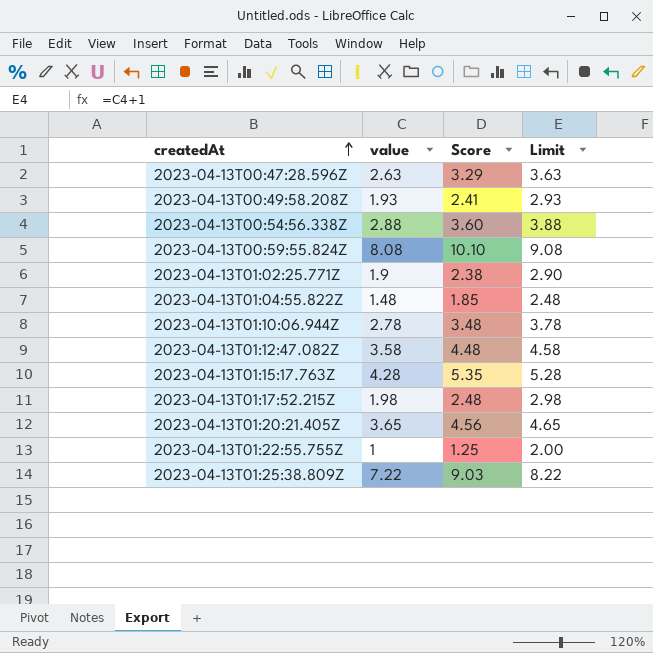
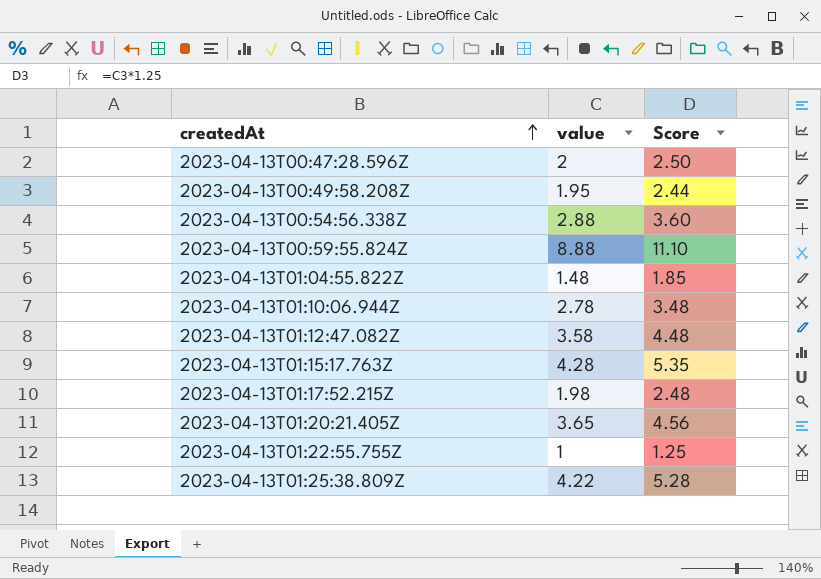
column Limit | formula: [value] + 1 -> none
row 2023-04-13T01:02:25.771Z: 1.9 | 2.38 | 2.90 -> none
2023-04-13T00:47:28.596Z | value: 2.63 -> 2
2023-04-13T00:47:28.596Z | Score: 3.29 -> 2.50
2023-04-13T00:49:58.208Z | value: 1.93 -> 1.95
2023-04-13T00:49:58.208Z | Score: 2.41 -> 2.44
2023-04-13T00:59:55.824Z | value: 8.08 -> 8.88
2023-04-13T00:59:55.824Z | Score: 10.10 -> 11.10
2023-04-13T01:25:38.809Z | value: 7.22 -> 4.22
2023-04-13T01:25:38.809Z | Score: 9.03 -> 5.28

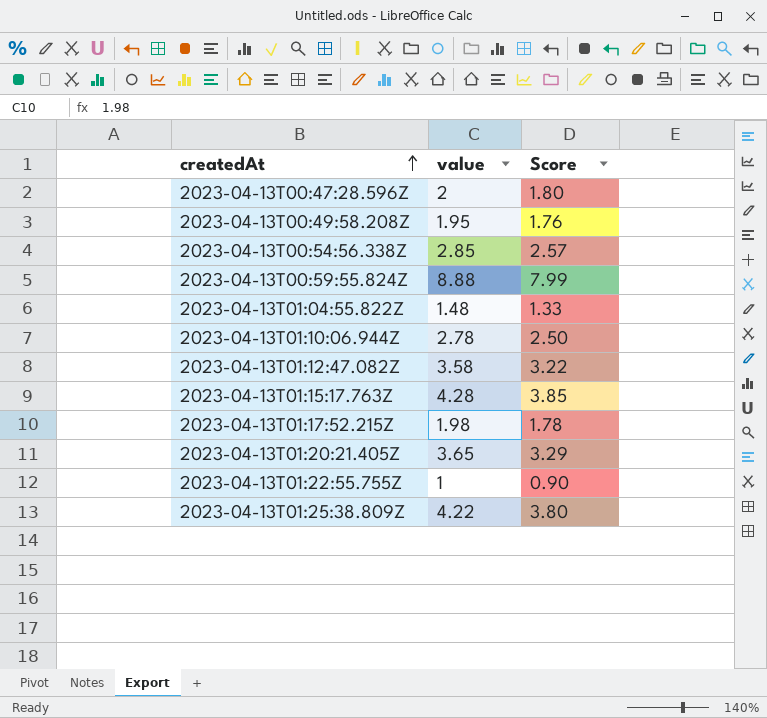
column Score | formula: [value] * 1.25 -> [value] * 0.9
2023-04-13T00:54:56.338Z | value: 2.88 -> 2.85

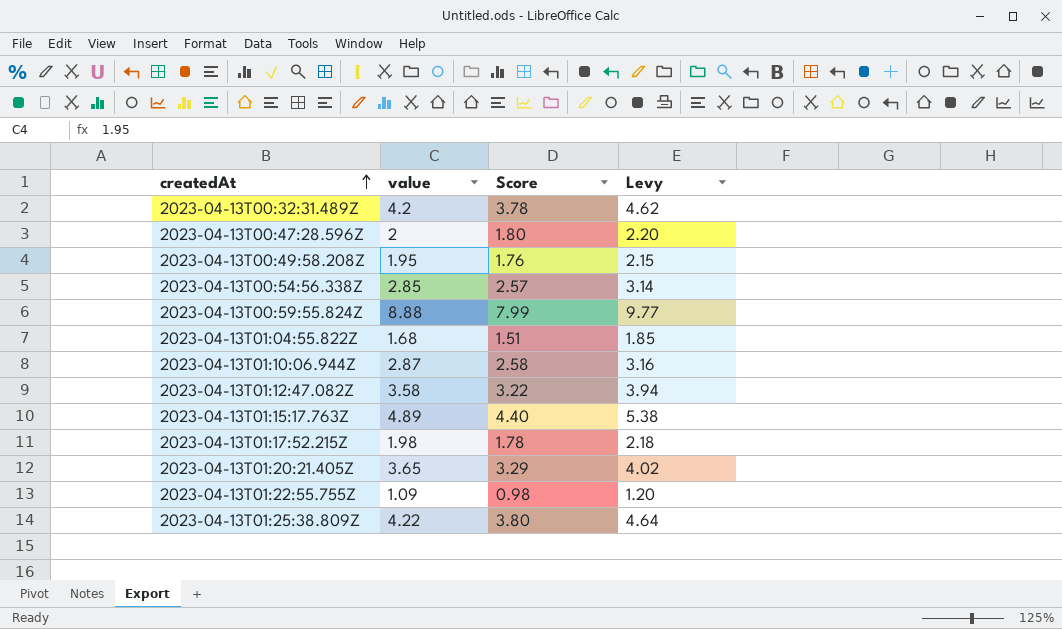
column Levy | formula: none -> [value] * 1.1
row 2023-04-13T00:32:31.489Z: none -> 4.2 | 3.78 | 4.62
2023-04-13T01:04:55.822Z | value: 1.48 -> 1.68
2023-04-13T01:04:55.822Z | Score: 1.33 -> 1.51
2023-04-13T01:10:06.944Z | value: 2.78 -> 2.87
2023-04-13T01:10:06.944Z | Score: 2.50 -> 2.58
2023-04-13T01:15:17.763Z | value: 4.28 -> 4.89
2023-04-13T01:15:17.763Z | Score: 3.85 -> 4.40
2023-04-13T01:22:55.755Z | value: 1 -> 1.09
2023-04-13T01:22:55.755Z | Score: 0.90 -> 0.98

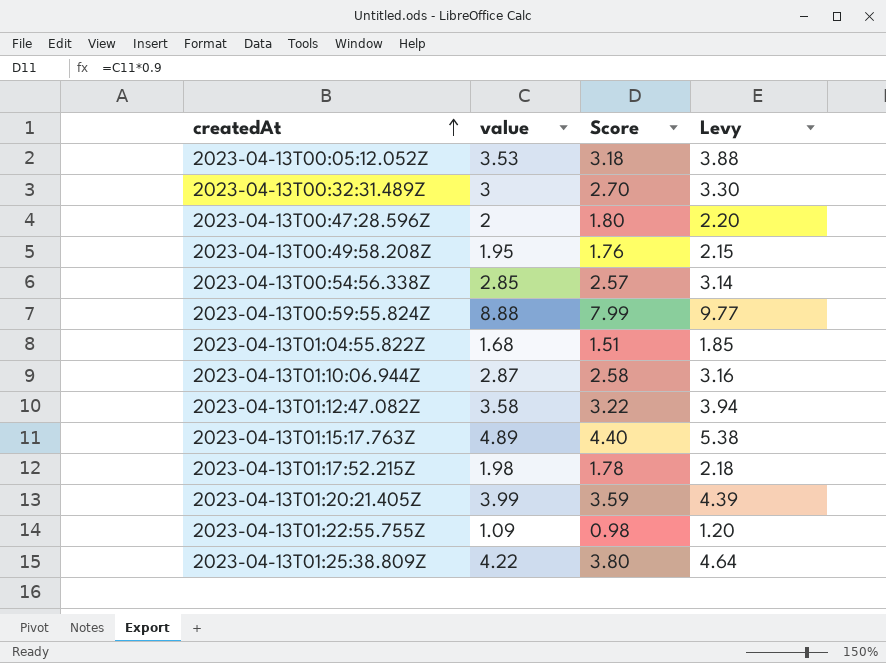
row 2023-04-13T00:05:12.052Z: none -> 3.53 | 3.18 | 3.88
2023-04-13T00:32:31.489Z | value: 4.2 -> 3
2023-04-13T00:32:31.489Z | Score: 3.78 -> 2.70
2023-04-13T00:32:31.489Z | Levy: 4.62 -> 3.30
2023-04-13T01:20:21.405Z | value: 3.65 -> 3.99
2023-04-13T01:20:21.405Z | Score: 3.29 -> 3.59
2023-04-13T01:20:21.405Z | Levy: 4.02 -> 4.39

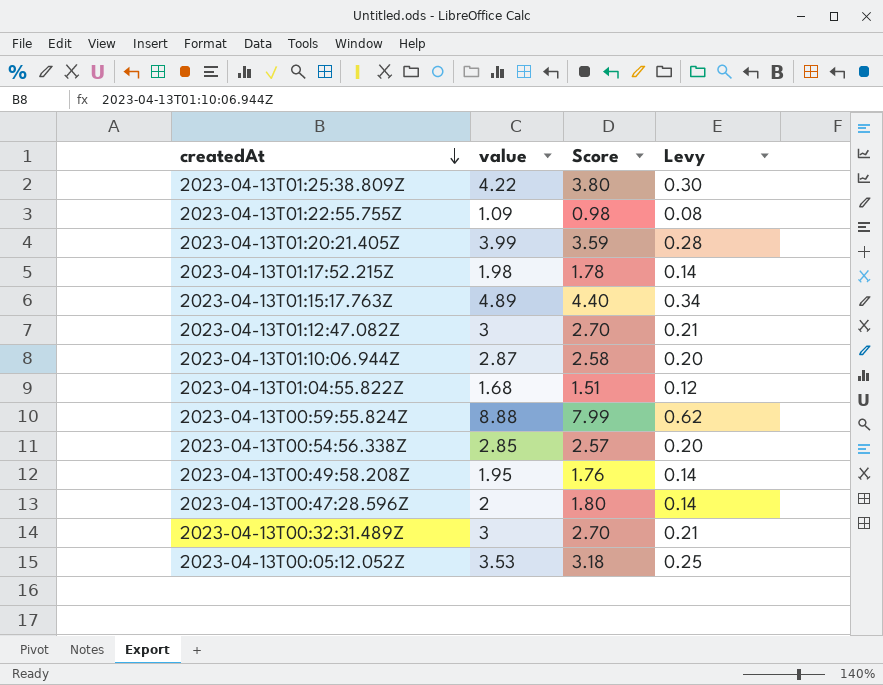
row order: createdAt ascending -> createdAt descending
column Levy | formula: [value] * 1.1 -> [value] * 0.07
2023-04-13T01:12:47.082Z | value: 3.58 -> 3
2023-04-13T01:12:47.082Z | Score: 3.22 -> 2.70

